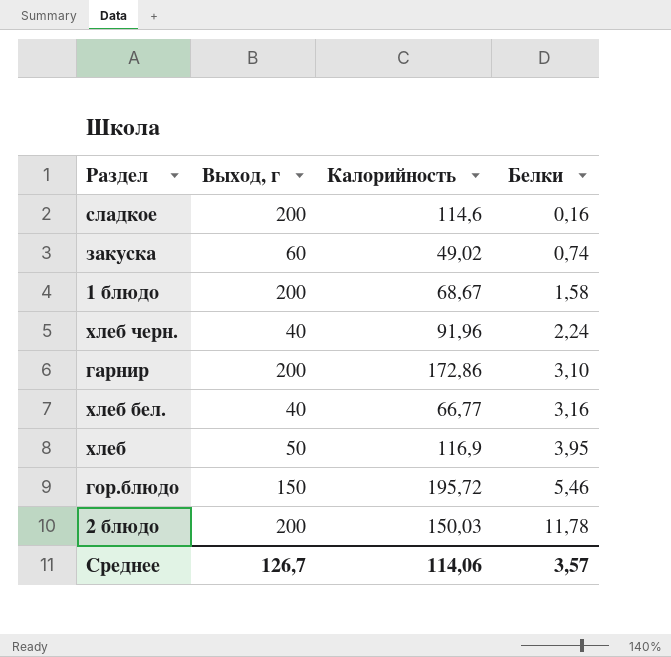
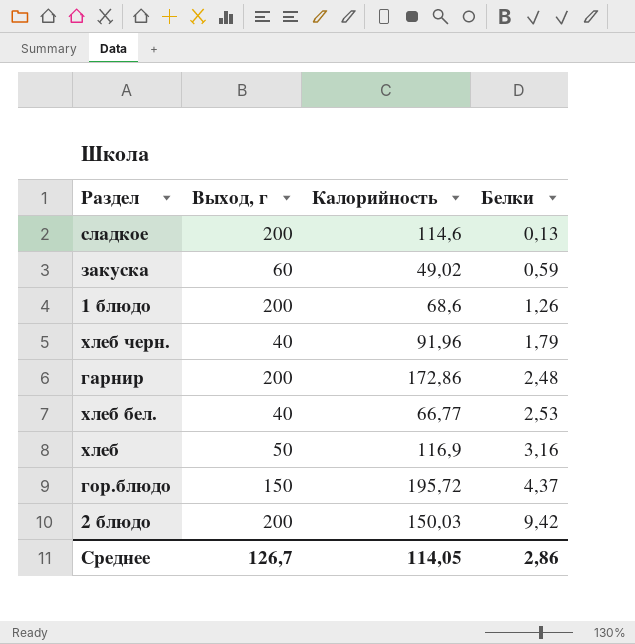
сладкое | Белки: 0,16 -> 0,13
закуска | Белки: 0,74 -> 0,59
1 блюдо | Калорийность: 68,67 -> 68,6
1 блюдо | Белки: 1,58 -> 1,26
хлеб черн. | Белки: 2,24 -> 1,79
гарнир | Белки: 3,10 -> 2,48
хлеб бел. | Белки: 3,16 -> 2,53
хлеб | Белки: 3,95 -> 3,16
гор.блюдо | Белки: 5,46 -> 4,37
2 блюдо | Белки: 11,78 -> 9,42
Среднее | Калорийность: 114,06 -> 114,05
Среднее | Белки: 3,57 -> 2,86

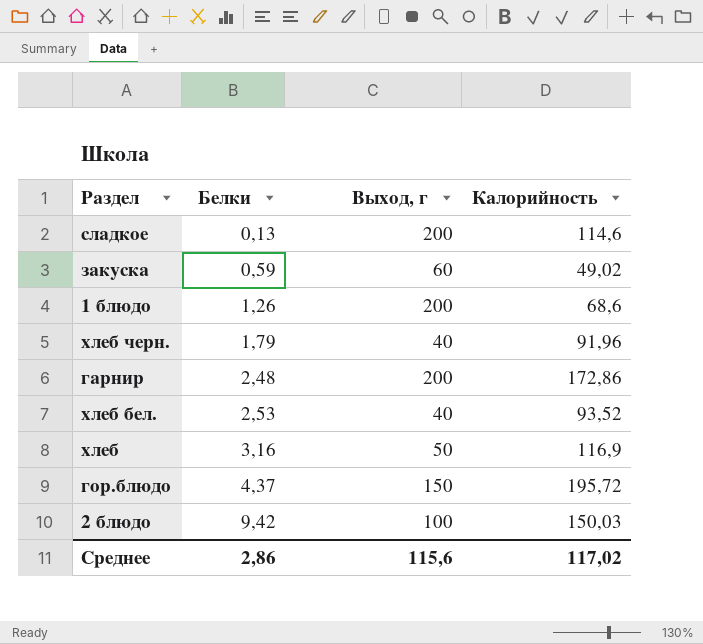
column Белки | position: 4 -> 2
хлеб бел. | Калорийность: 66,77 -> 93,52
2 блюдо | Выход, г: 200 -> 100
Среднее | Выход, г: 126,7 -> 115,6
Среднее | Калорийность: 114,05 -> 117,02

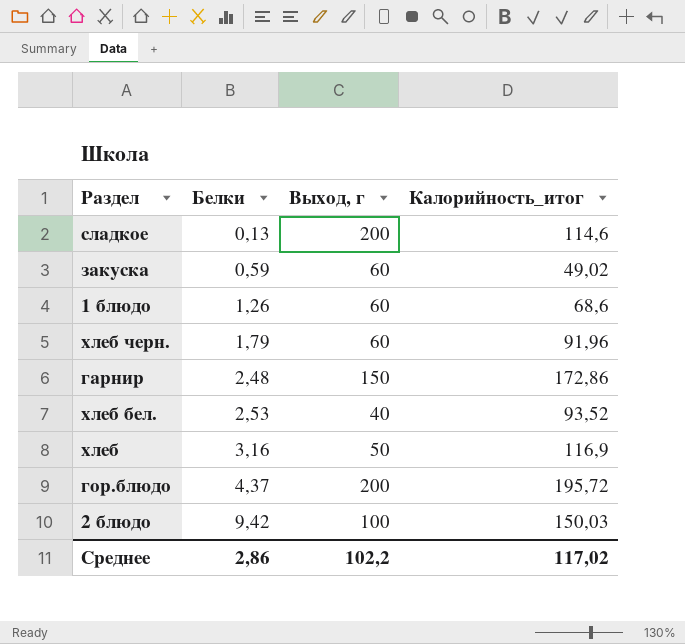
column name: Калорийность -> Калорийность_итог
1 блюдо | Выход, г: 200 -> 60
хлеб черн. | Выход, г: 40 -> 60
гарнир | Выход, г: 200 -> 150
гор.блюдо | Выход, г: 150 -> 200
Среднее | Выход, г: 115,6 -> 102,2

